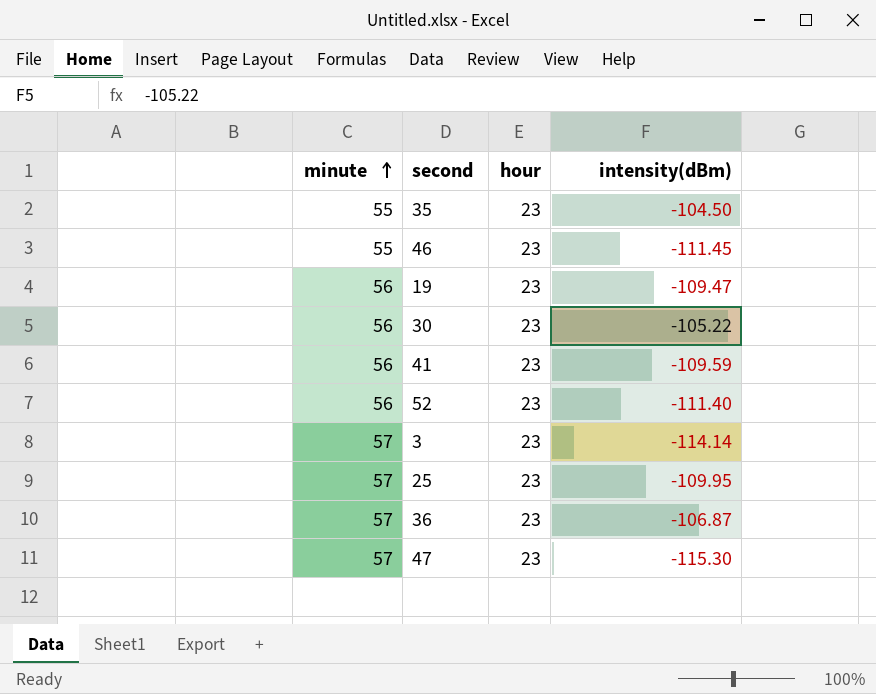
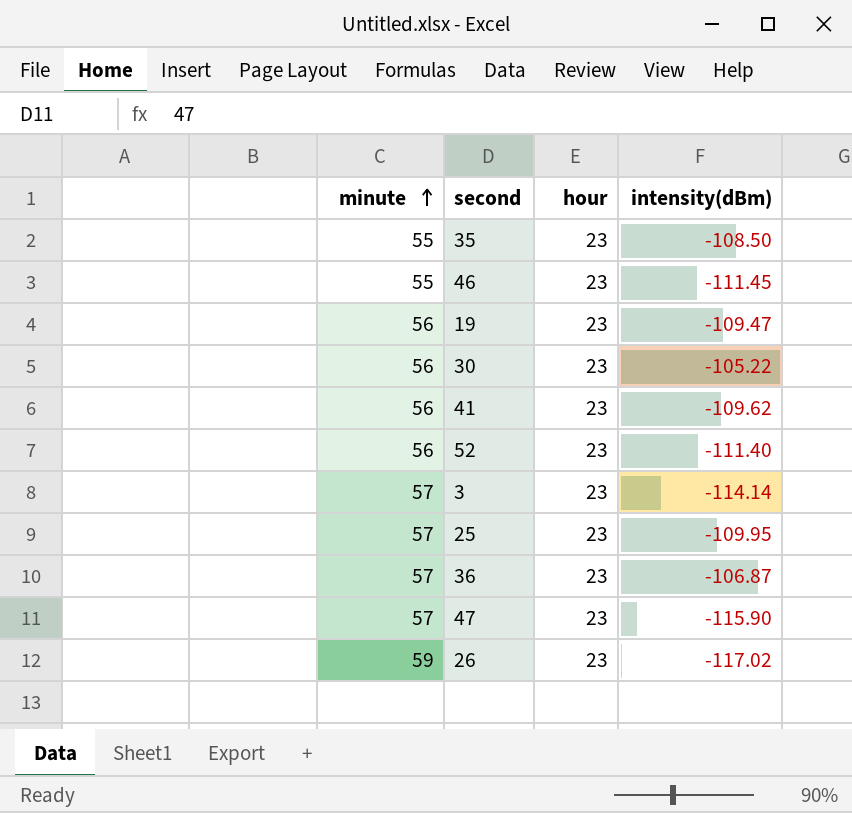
35 | intensity(dBm): -104.50 -> -108.50
41 | intensity(dBm): -109.59 -> -109.62
47 | intensity(dBm): -115.30 -> -115.90
row 26: none -> 59 | 23 | -117.02

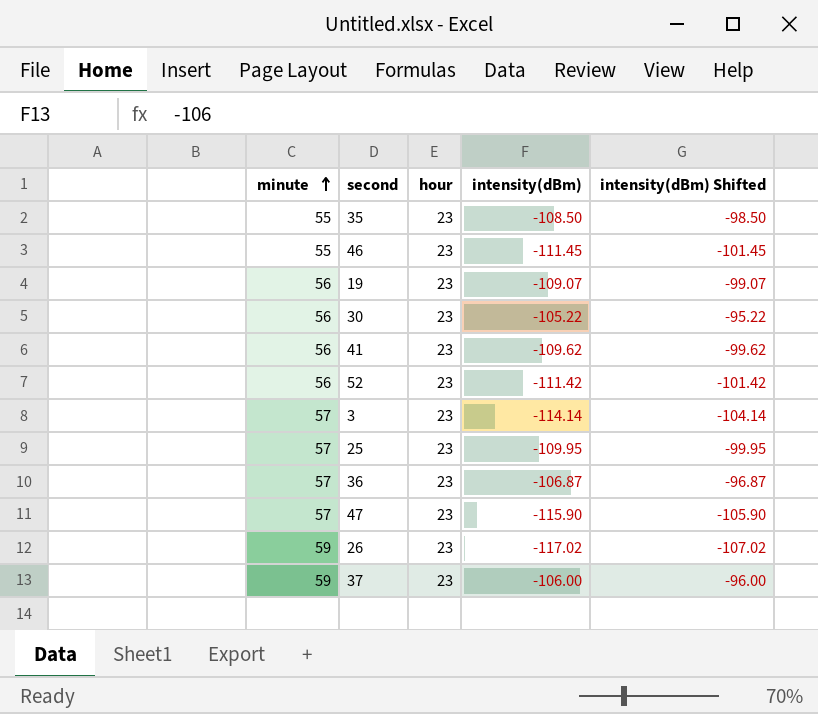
column intensity(dBm) Shifted | formula: none -> [intensity(dBm)] + 10
19 | intensity(dBm): -109.47 -> -109.07
52 | intensity(dBm): -111.40 -> -111.42
row 37: none -> 59 | 23 | -106.00 | -96.00

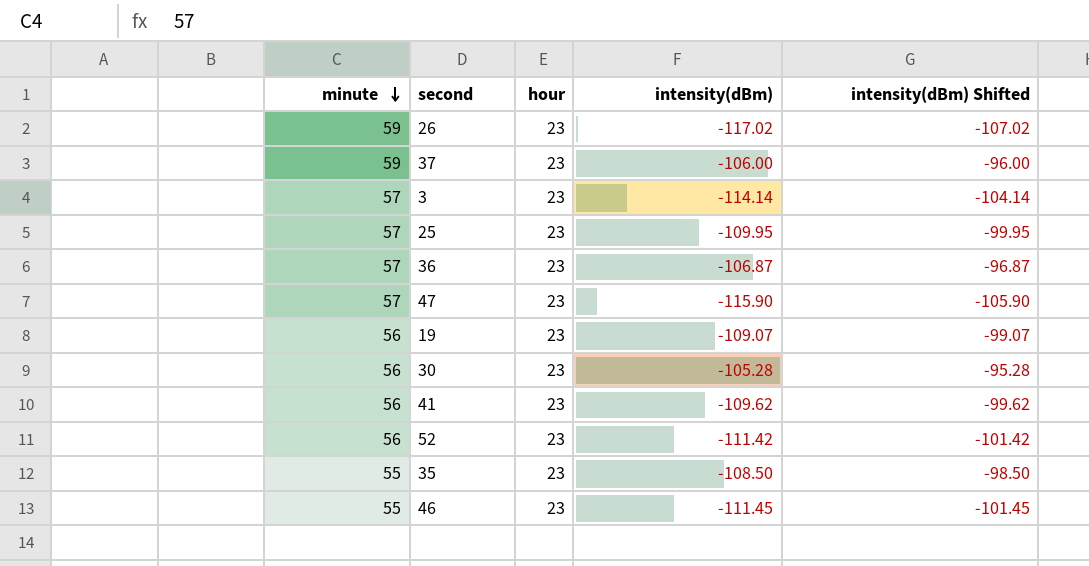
row order: minute ascending -> minute descending
30 | intensity(dBm): -105.22 -> -105.28
30 | intensity(dBm) Shifted: -95.22 -> -95.28

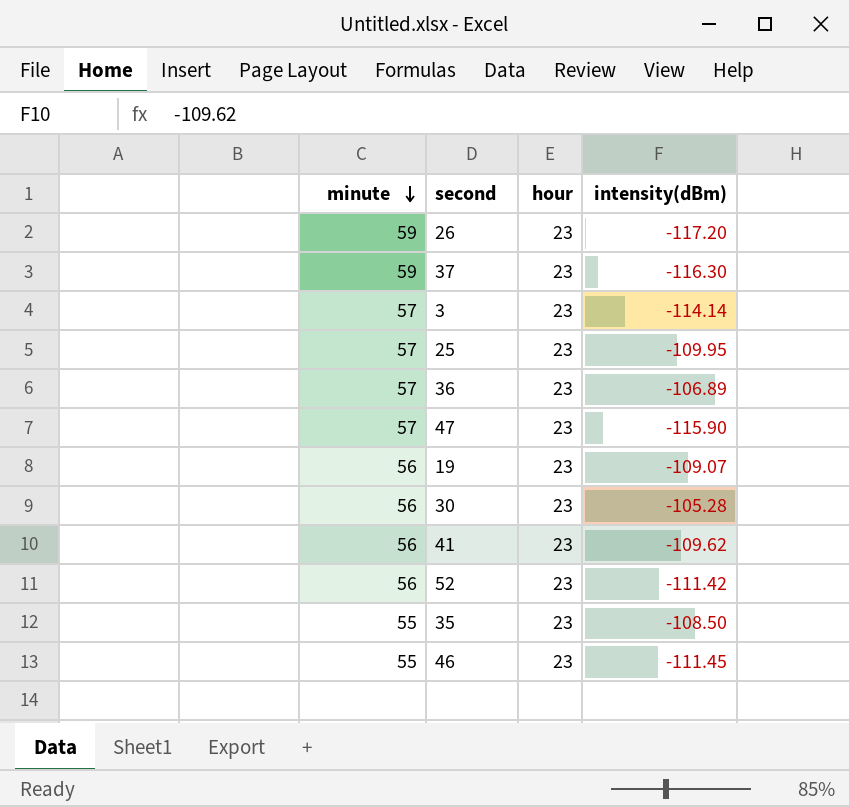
column intensity(dBm) Shifted | formula: [intensity(dBm)] + 10 -> none
26 | intensity(dBm): -117.02 -> -117.20
37 | intensity(dBm): -106.00 -> -116.30
36 | intensity(dBm): -106.87 -> -106.89

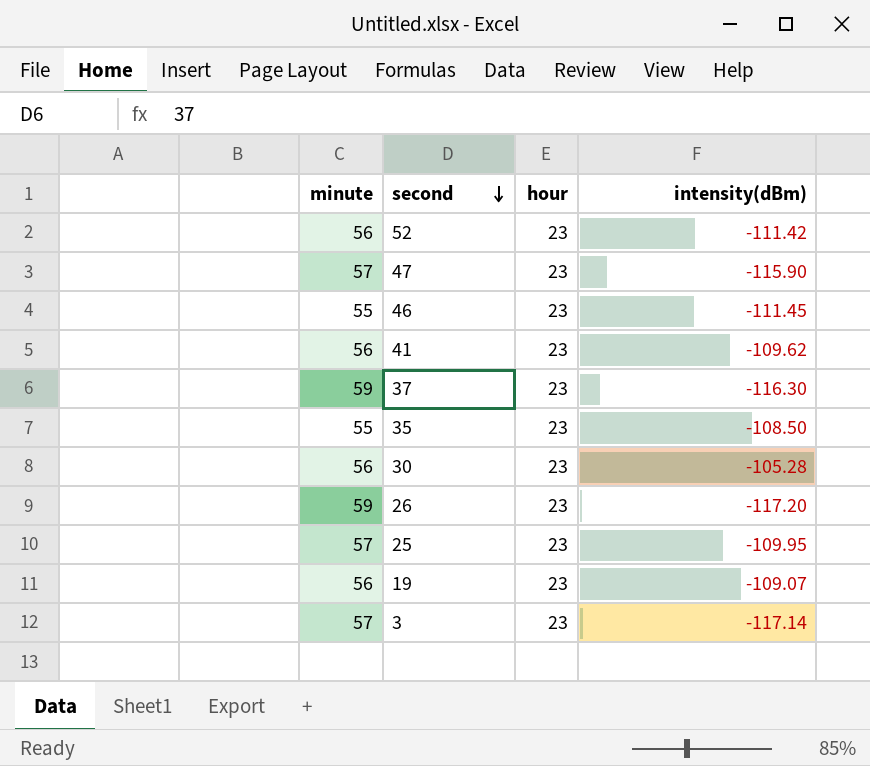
row order: minute descending -> second descending
row 36: 57 | 23 | -106.89 -> none
3 | intensity(dBm): -114.14 -> -117.14

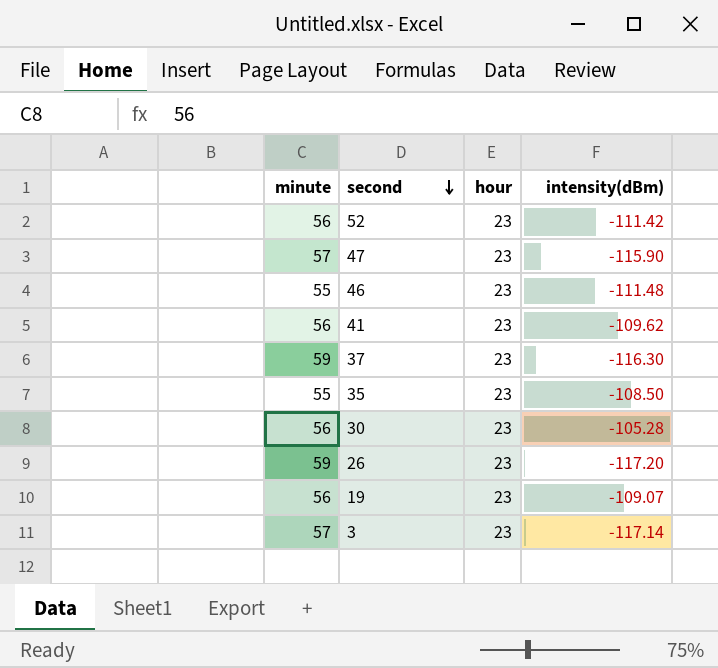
row 25: 57 | 23 | -109.95 -> none
46 | intensity(dBm): -111.45 -> -111.48

